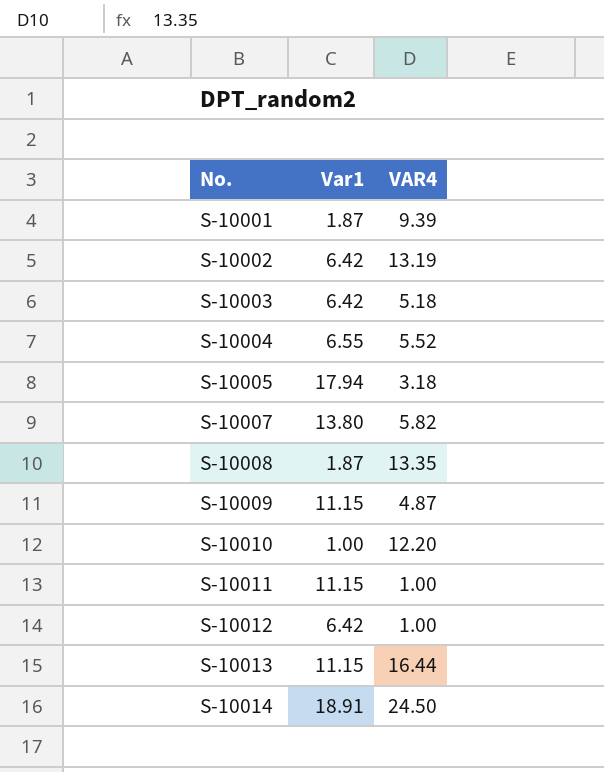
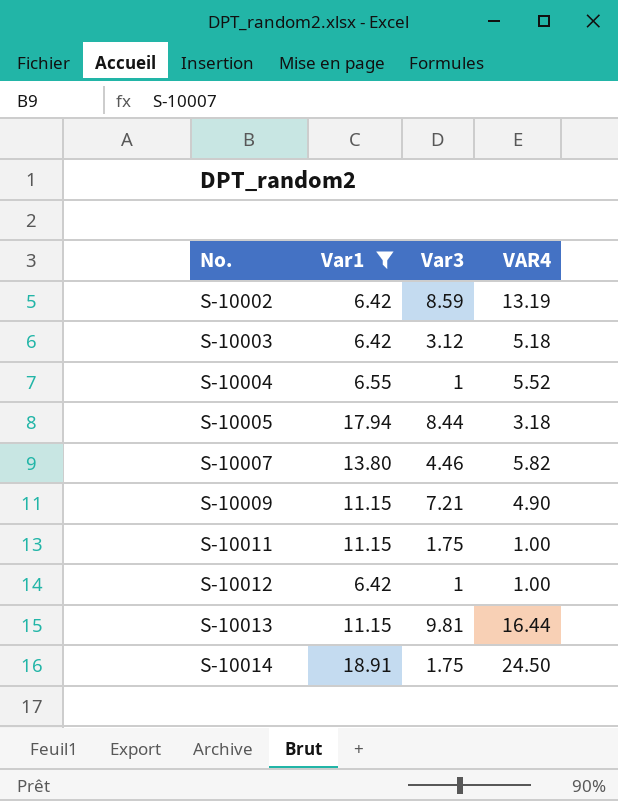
filter: none -> Var1 >= 6.42
column Var3 | position: none -> 3
S-10009 | VAR4: 4.87 -> 4.90

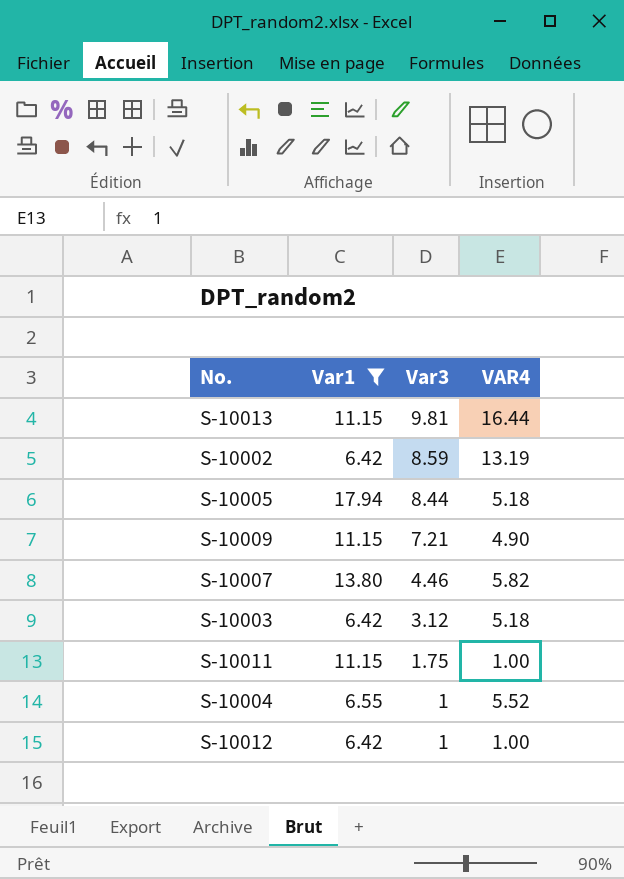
row order: No. ascending -> Var3 descending
row S-10014: 18.91 | 1.75 | 24.50 -> none
S-10005 | VAR4: 3.18 -> 5.18

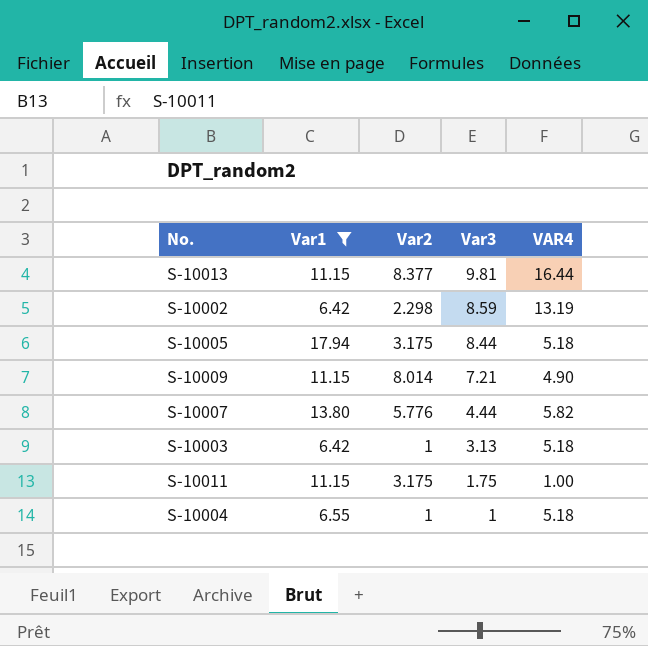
column Var2 | position: none -> 3
row S-10012: 6.42 | 1 | 1.00 -> none
S-10007 | Var3: 4.46 -> 4.44
S-10003 | Var3: 3.12 -> 3.13
S-10004 | VAR4: 5.52 -> 5.18

